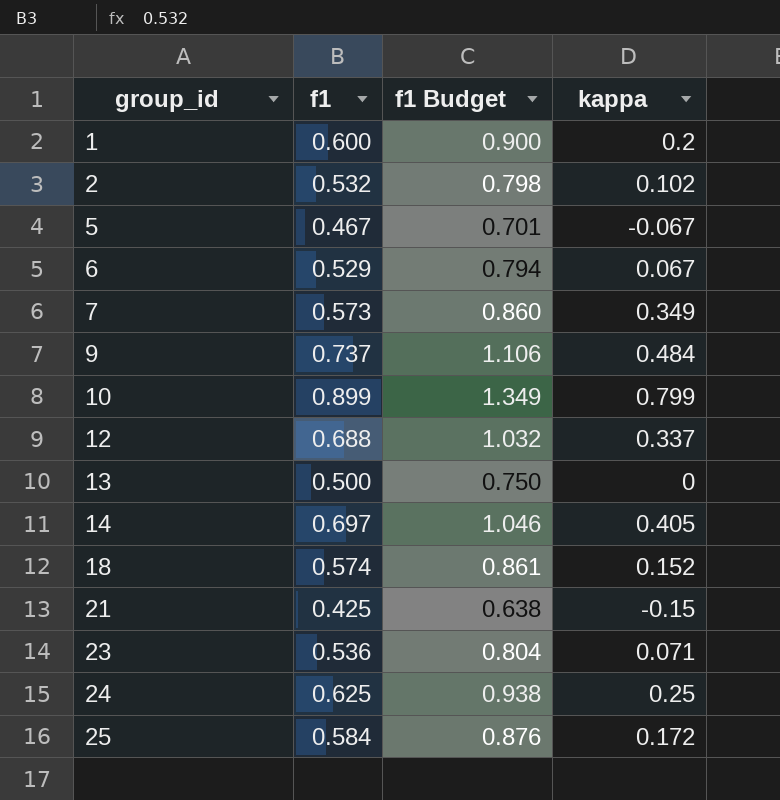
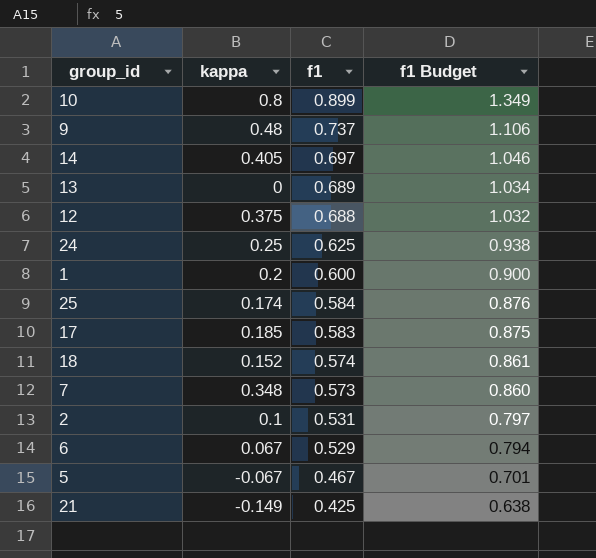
row order: group_id ascending -> f1 descending
column kappa | position: 4 -> 2
row 23: 0.536 | 0.804 | 0.071 -> none
10 | kappa: 0.799 -> 0.8
9 | kappa: 0.484 -> 0.48
13 | f1: 0.500 -> 0.689
13 | f1 Budget: 0.750 -> 1.034
12 | kappa: 0.337 -> 0.375
25 | kappa: 0.172 -> 0.174
row 17: none -> 0.185 | 0.583 | 0.875
7 | kappa: 0.349 -> 0.348
2 | kappa: 0.102 -> 0.1
2 | f1: 0.532 -> 0.531
2 | f1 Budget: 0.798 -> 0.797
21 | kappa: -0.15 -> -0.149

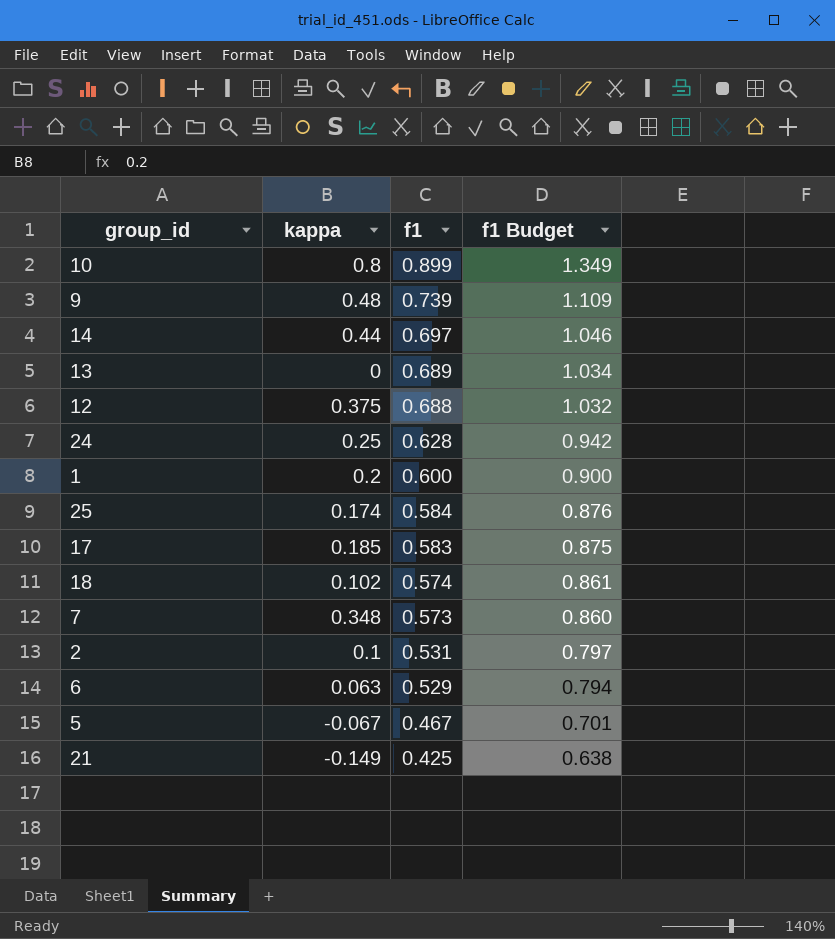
9 | f1: 0.737 -> 0.739
9 | f1 Budget: 1.106 -> 1.109
14 | kappa: 0.405 -> 0.44
24 | f1: 0.625 -> 0.628
24 | f1 Budget: 0.938 -> 0.942
18 | kappa: 0.152 -> 0.102
6 | kappa: 0.067 -> 0.063

